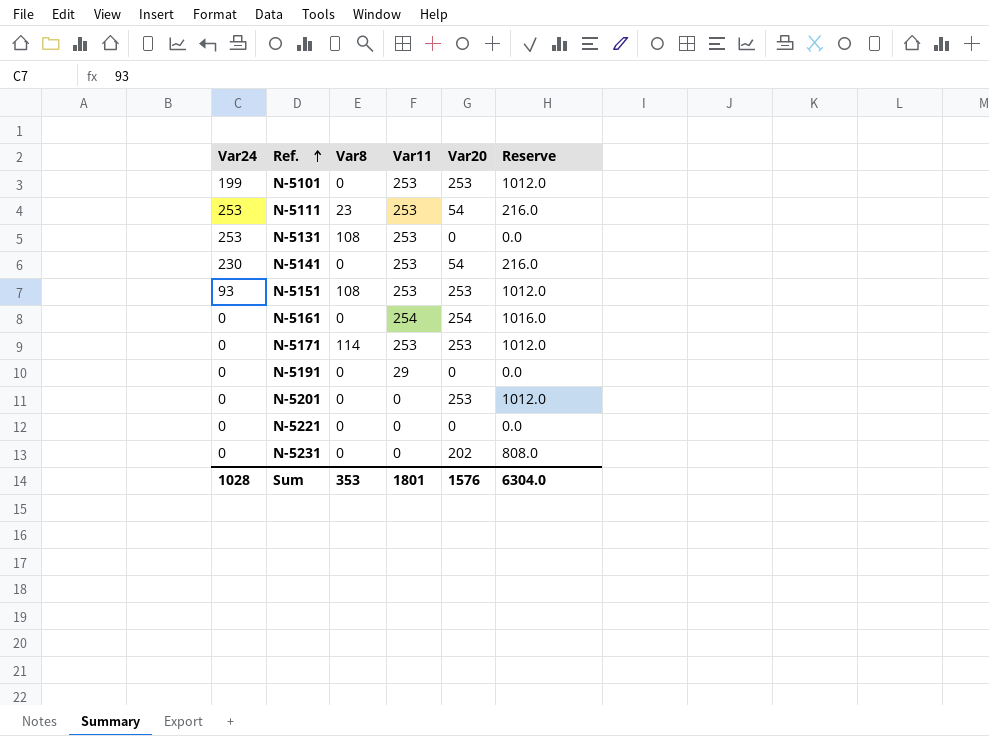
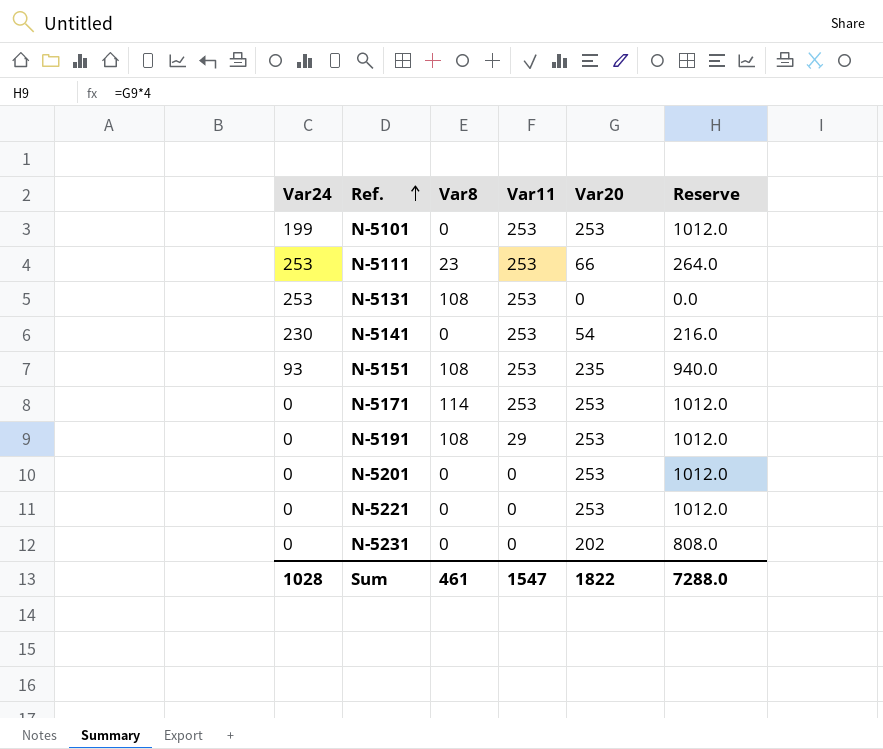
row N-5161: 0 | 0 | 254 | 254 | 1016.0 -> none
N-5111 | Var20: 54 -> 66
N-5111 | Reserve: 216.0 -> 264.0
N-5151 | Var20: 253 -> 235
N-5151 | Reserve: 1012.0 -> 940.0
N-5191 | Var8: 0 -> 108
N-5191 | Var20: 0 -> 253
N-5191 | Reserve: 0.0 -> 1012.0
N-5221 | Var20: 0 -> 253
N-5221 | Reserve: 0.0 -> 1012.0
Sum | Var8: 353 -> 461
Sum | Var11: 1801 -> 1547
Sum | Var20: 1576 -> 1822
Sum | Reserve: 6304.0 -> 7288.0

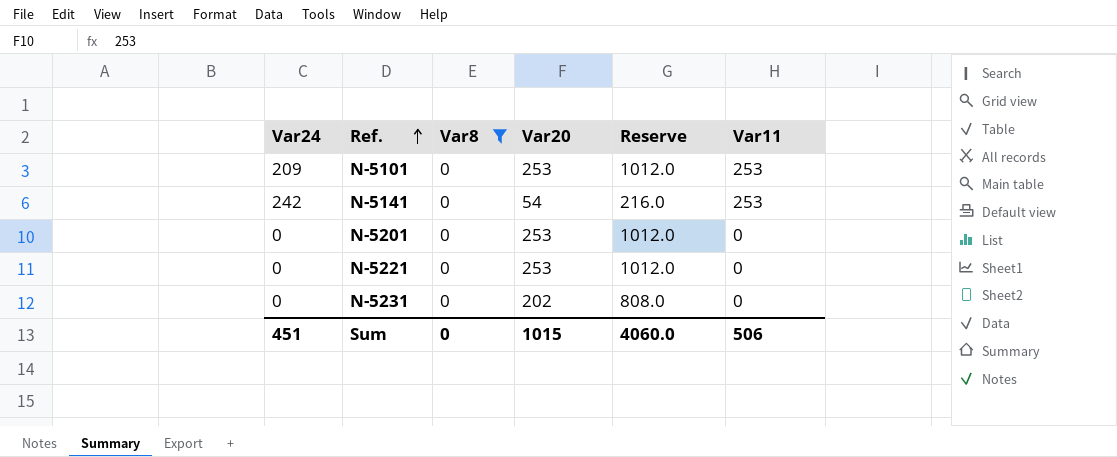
filter: none -> Var8 = 0
column Var11 | position: 4 -> 6
N-5101 | Var24: 199 -> 209
N-5141 | Var24: 230 -> 242
Sum | Var24: 1028 -> 451
Sum | Var8: 461 -> 0
Sum | Var20: 1822 -> 1015
Sum | Reserve: 7288.0 -> 4060.0
Sum | Var11: 1547 -> 506

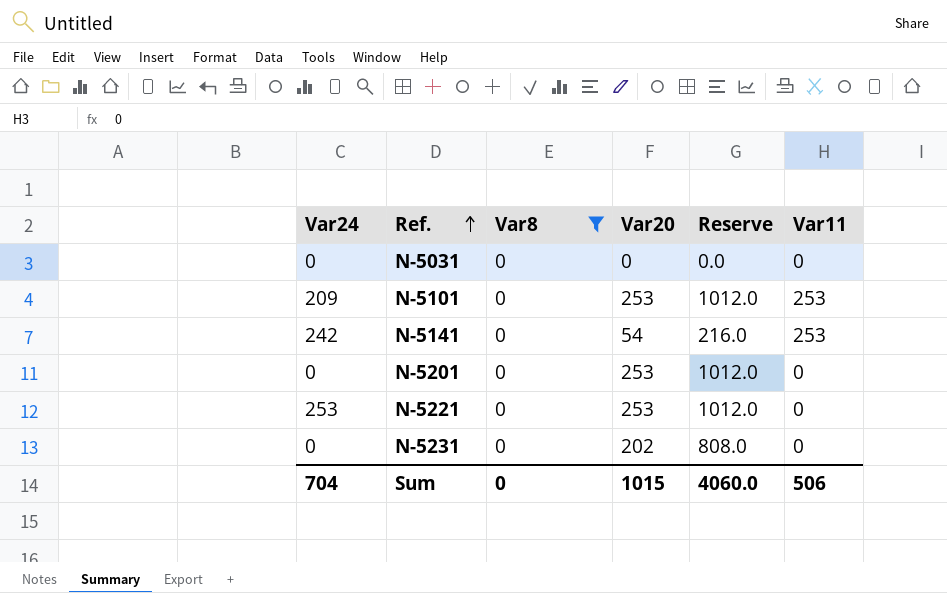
row N-5031: none -> 0 | 0 | 0 | 0.0 | 0
N-5221 | Var24: 0 -> 253
Sum | Var24: 451 -> 704

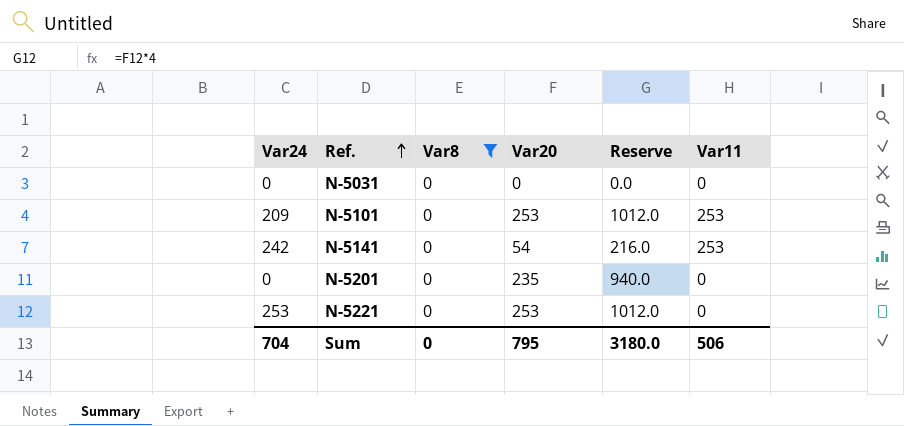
row N-5231: 0 | 0 | 202 | 808.0 | 0 -> none
N-5201 | Var20: 253 -> 235
N-5201 | Reserve: 1012.0 -> 940.0
Sum | Var20: 1015 -> 795
Sum | Reserve: 4060.0 -> 3180.0

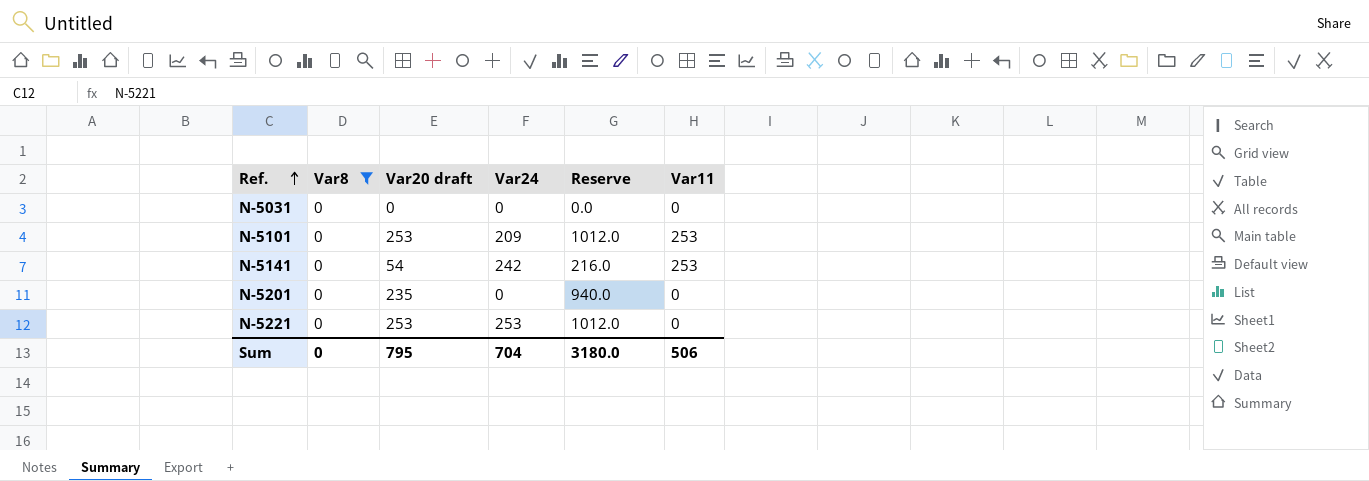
column name: Var20 -> Var20 draft
column Var24 | position: 1 -> 4

